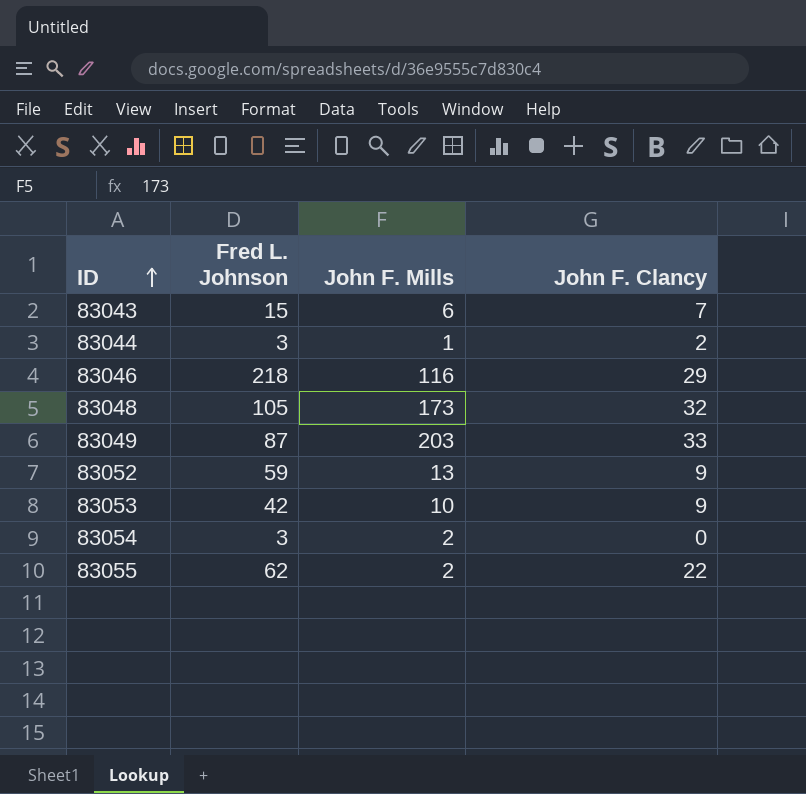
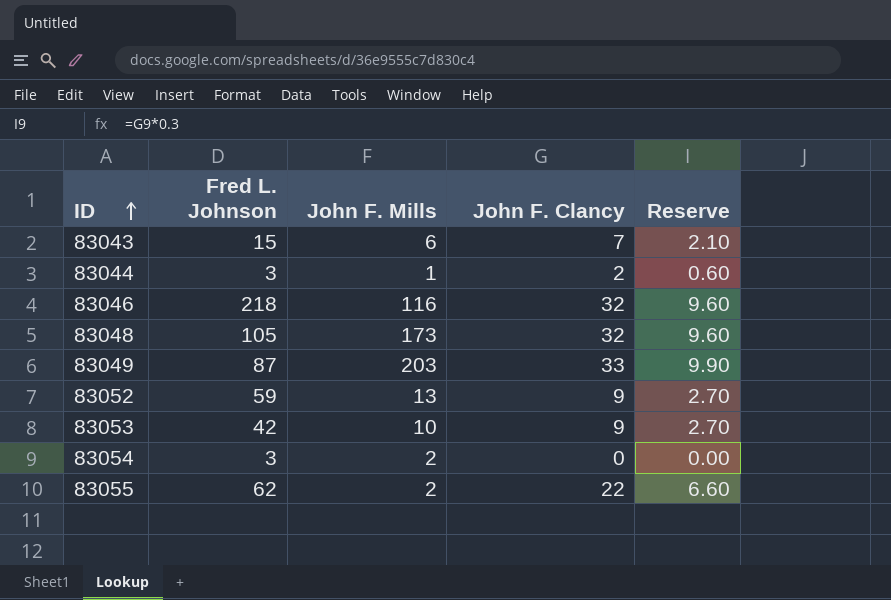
column Reserve | formula: none -> [John F. Clancy] * 0.3
83046 | John F. Clancy: 29 -> 32

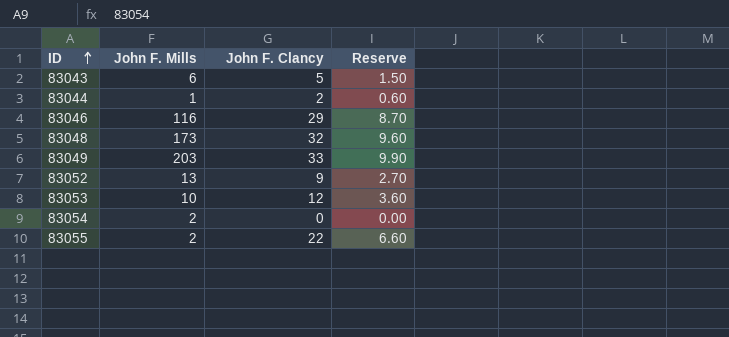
column Fred L. Johnson | position: 2 -> none
83043 | John F. Clancy: 7 -> 5
83043 | Reserve: 2.10 -> 1.50
83046 | John F. Clancy: 32 -> 29
83046 | Reserve: 9.60 -> 8.70
83053 | John F. Clancy: 9 -> 12
83053 | Reserve: 2.70 -> 3.60

